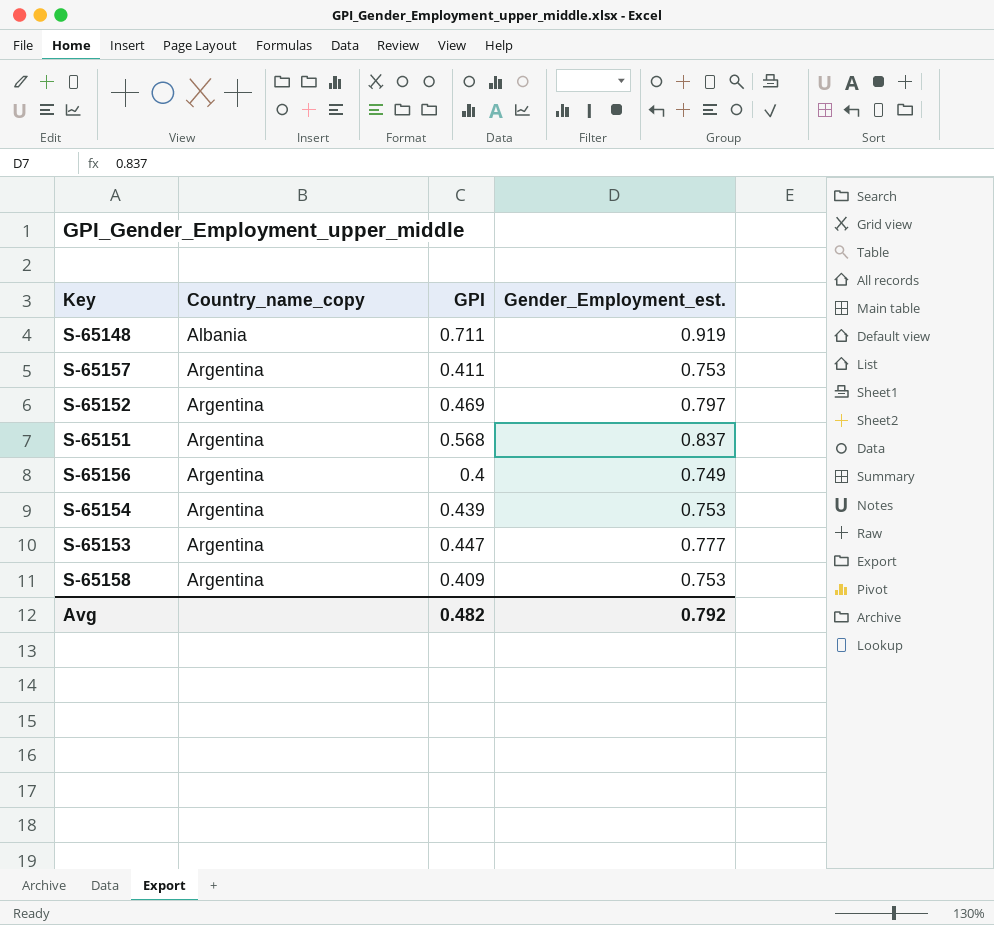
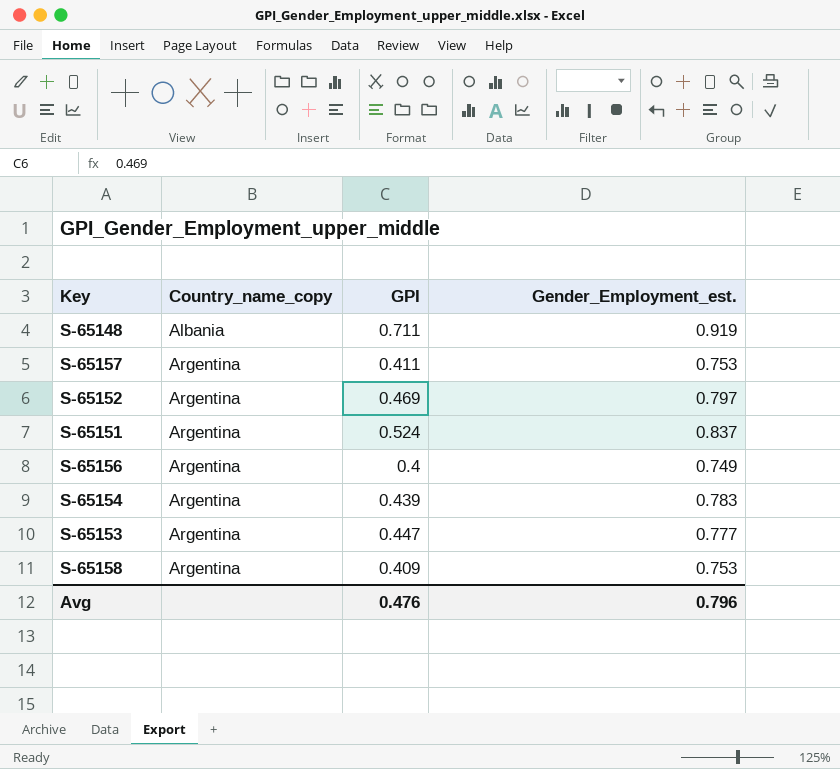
S-65151 | GPI: 0.568 -> 0.524
S-65154 | Gender_Employment_est.: 0.753 -> 0.783
Avg | GPI: 0.482 -> 0.476
Avg | Gender_Employment_est.: 0.792 -> 0.796

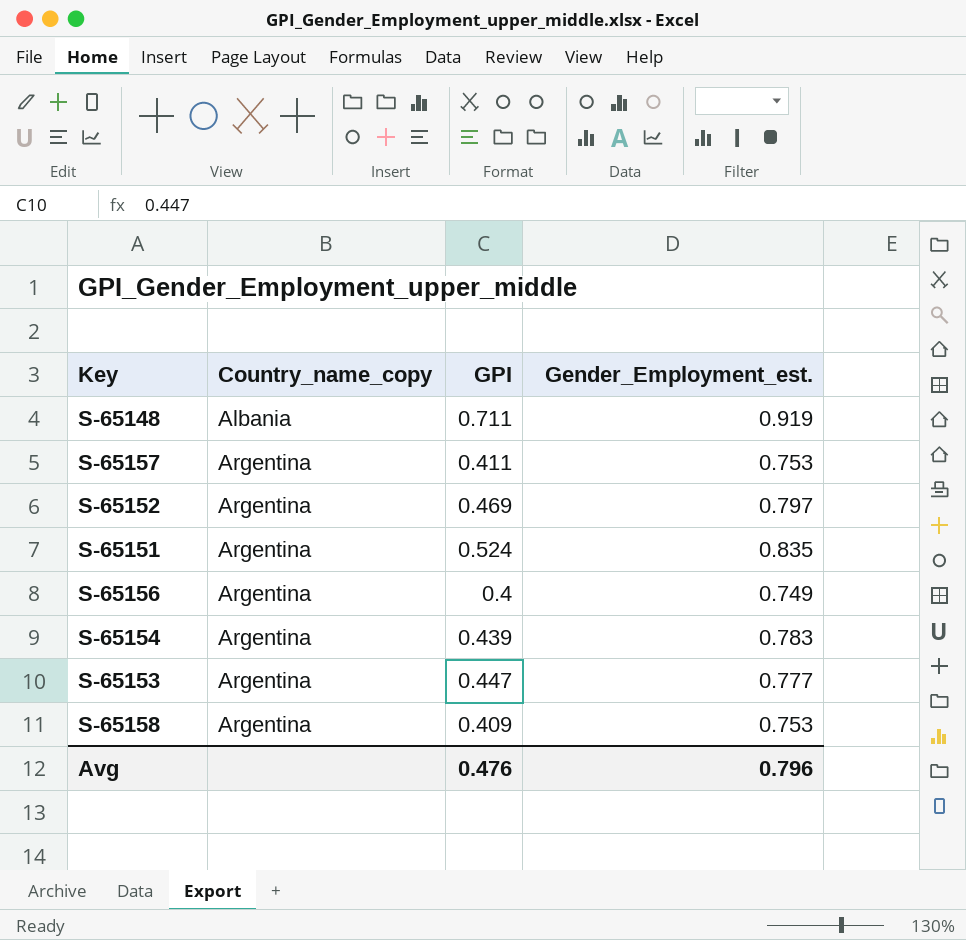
S-65151 | Gender_Employment_est.: 0.837 -> 0.835

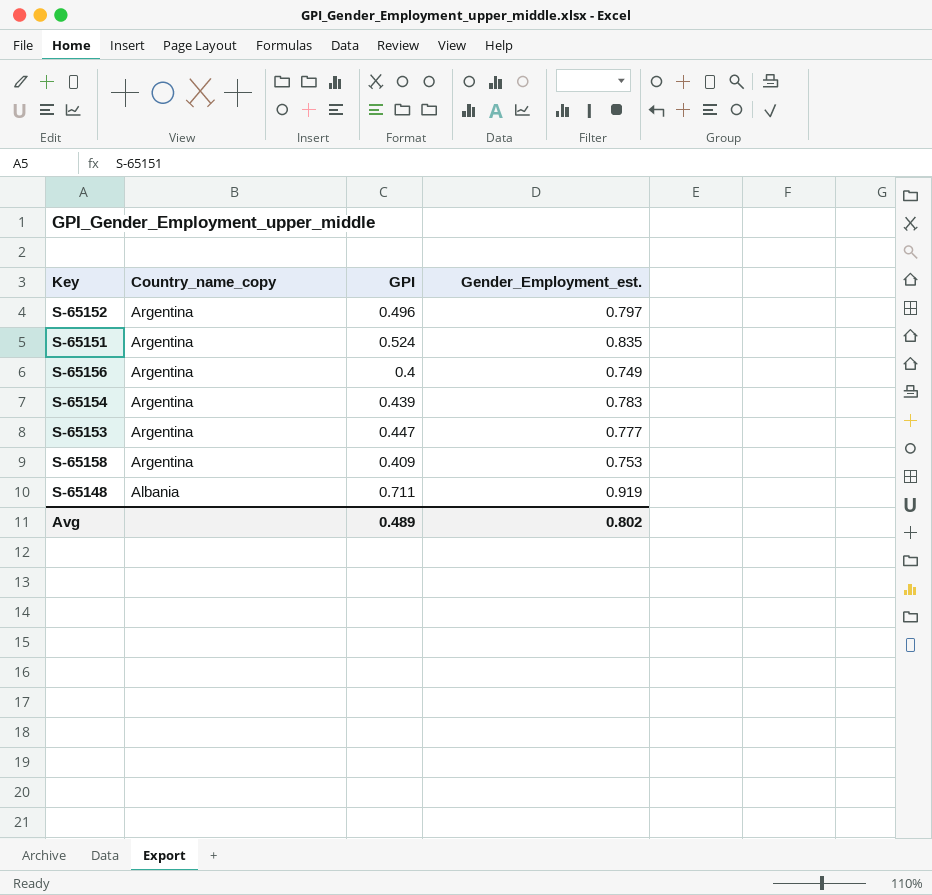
row order: Country_name_copy ascending -> Country_name_copy descending
row S-65157: Argentina | 0.411 | 0.753 -> none
S-65152 | GPI: 0.469 -> 0.496
Avg | GPI: 0.476 -> 0.489
Avg | Gender_Employment_est.: 0.796 -> 0.802

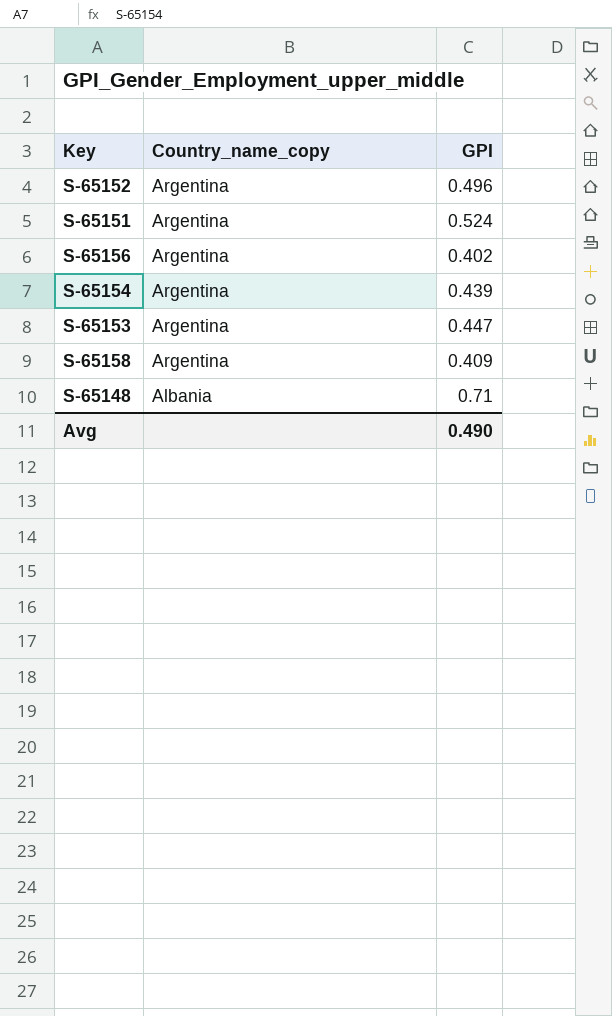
column Gender_Employment_est. | position: 4 -> none
S-65156 | GPI: 0.4 -> 0.402
S-65148 | GPI: 0.711 -> 0.71
Avg | GPI: 0.489 -> 0.490

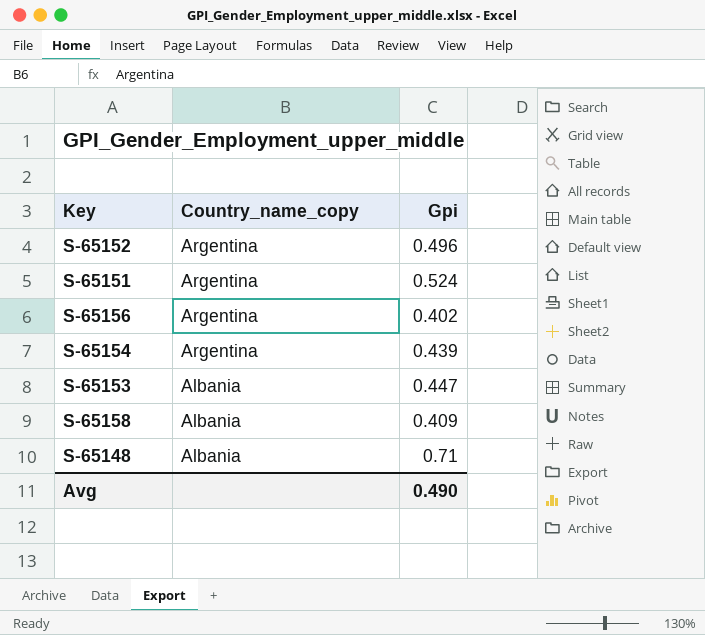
column name: GPI -> Gpi
S-65153 | Country_name_copy: Argentina -> Albania
S-65158 | Country_name_copy: Argentina -> Albania

